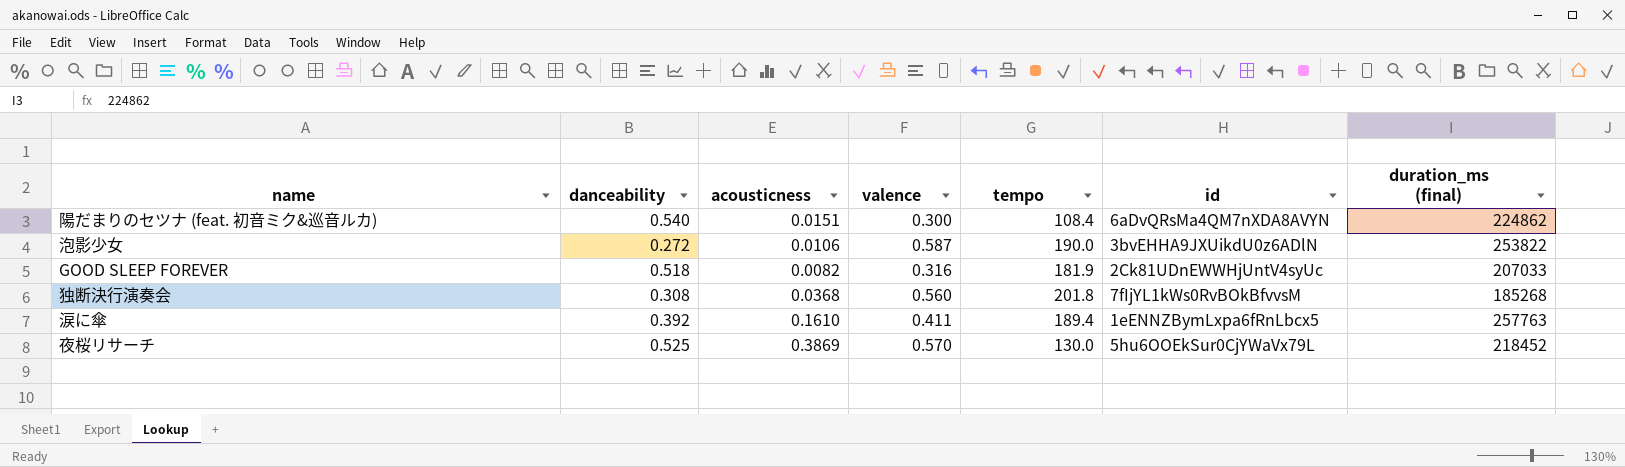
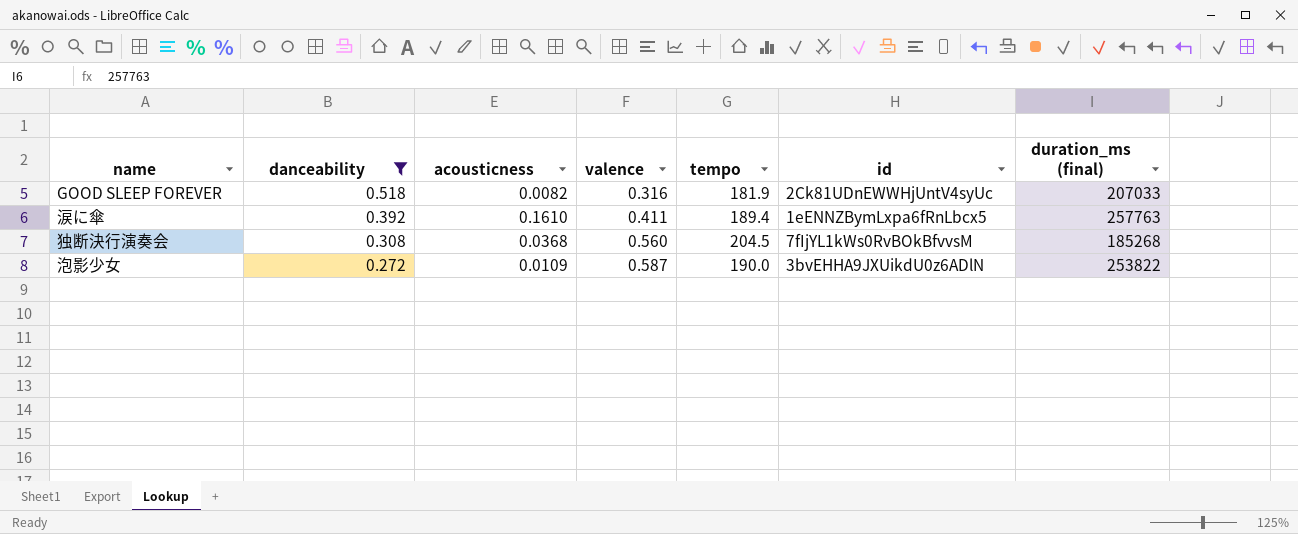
filter: none -> danceability <= 0.518
row order: none -> danceability descending
独断決行演奏会 | tempo: 201.8 -> 204.5
泡影少女 | acousticness: 0.0106 -> 0.0109

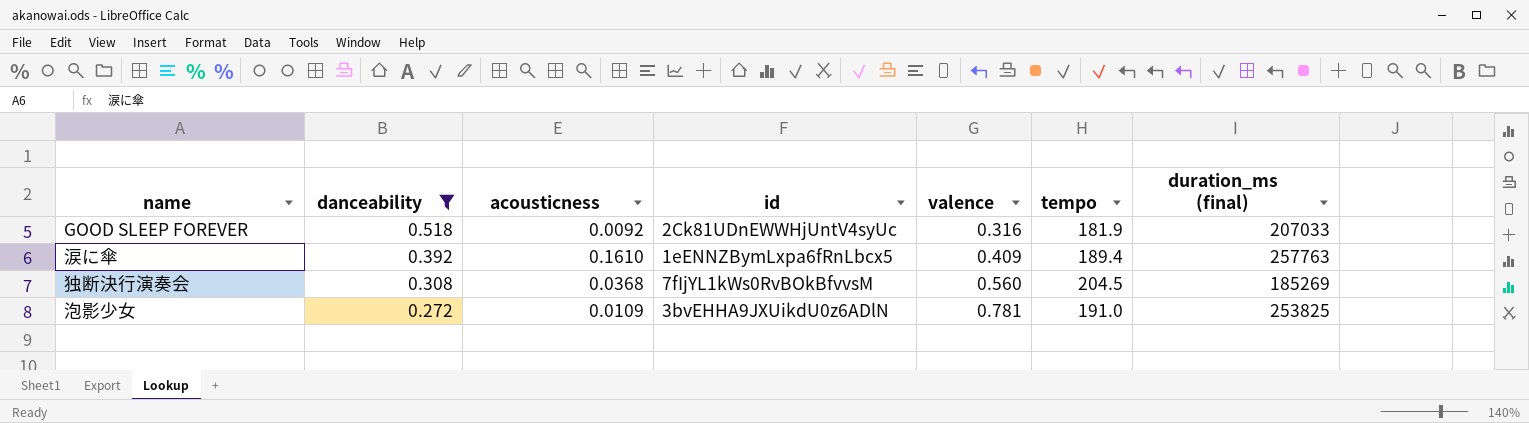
column id | position: 6 -> 4
GOOD SLEEP FOREVER | acousticness: 0.0082 -> 0.0092
涙に傘 | valence: 0.411 -> 0.409
独断決行演奏会 | duration_ms (final): 185268 -> 185269
泡影少女 | valence: 0.587 -> 0.781
泡影少女 | tempo: 190.0 -> 191.0
泡影少女 | duration_ms (final): 253822 -> 253825

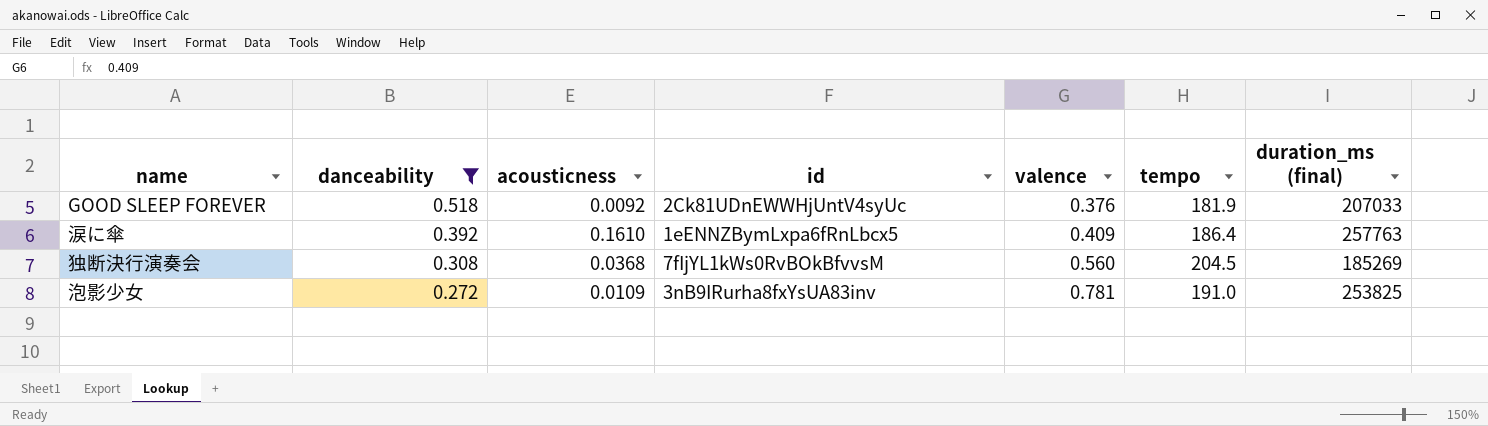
GOOD SLEEP FOREVER | valence: 0.316 -> 0.376
涙に傘 | tempo: 189.4 -> 186.4
泡影少女 | id: 3bvEHHA9JXUikdU0z6ADlN -> 3nB9IRurha8fxYsUA83inv

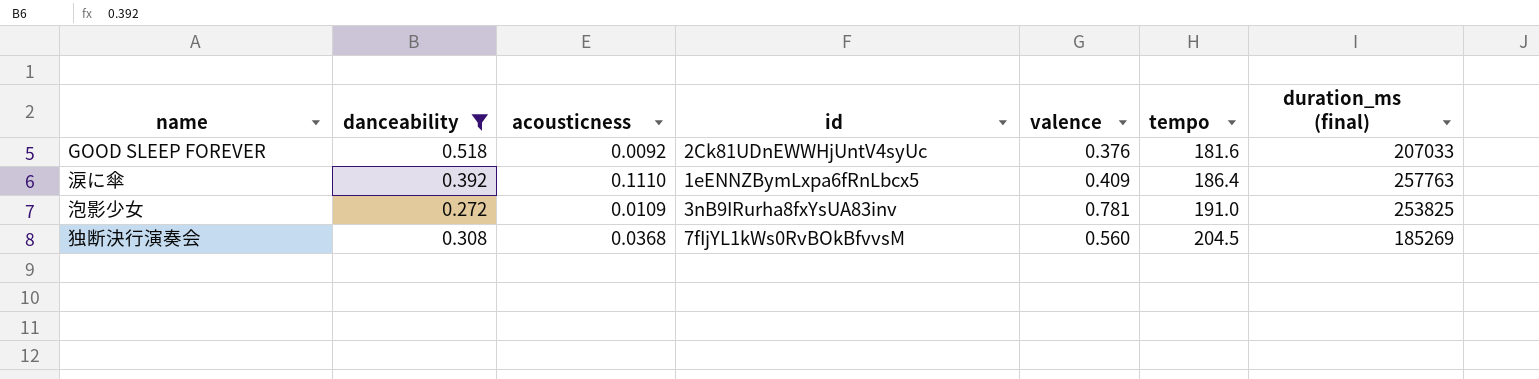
row order: danceability descending -> tempo ascending
GOOD SLEEP FOREVER | tempo: 181.9 -> 181.6
涙に傘 | acousticness: 0.1610 -> 0.1110

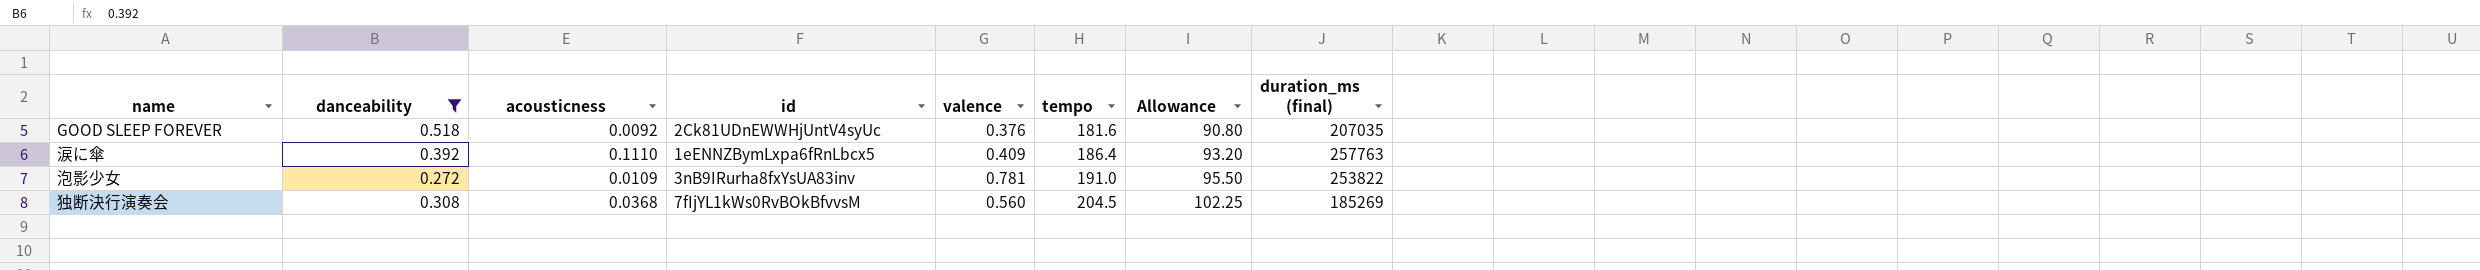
column Allowance | formula: none -> [tempo] * 0.5
GOOD SLEEP FOREVER | duration_ms (final): 207033 -> 207035
泡影少女 | duration_ms (final): 253825 -> 253822

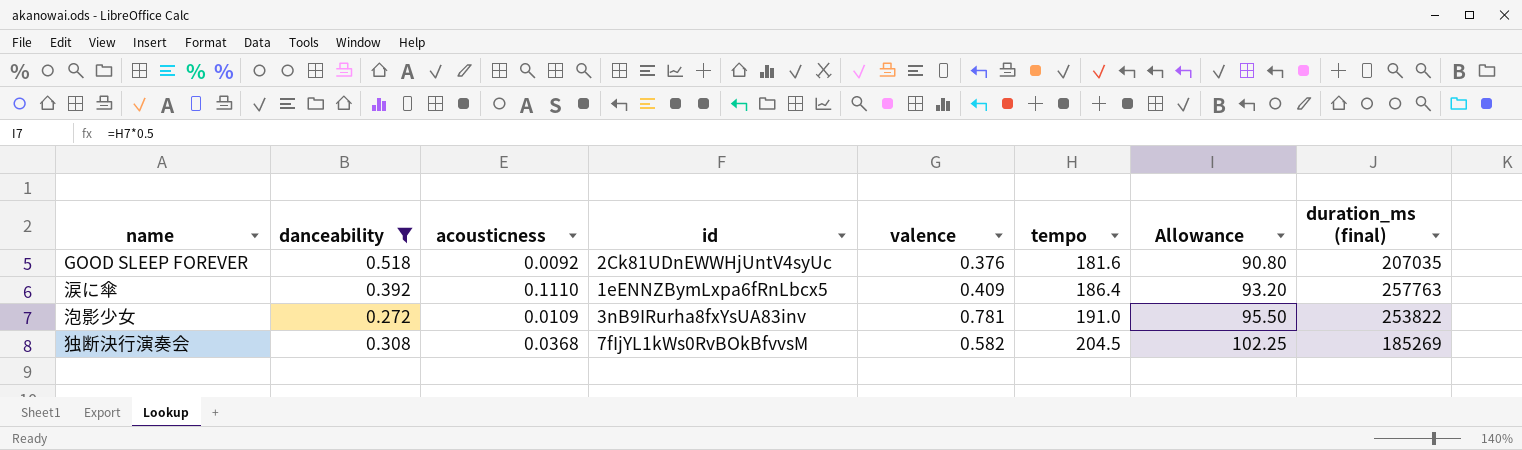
独断決行演奏会 | valence: 0.560 -> 0.582

